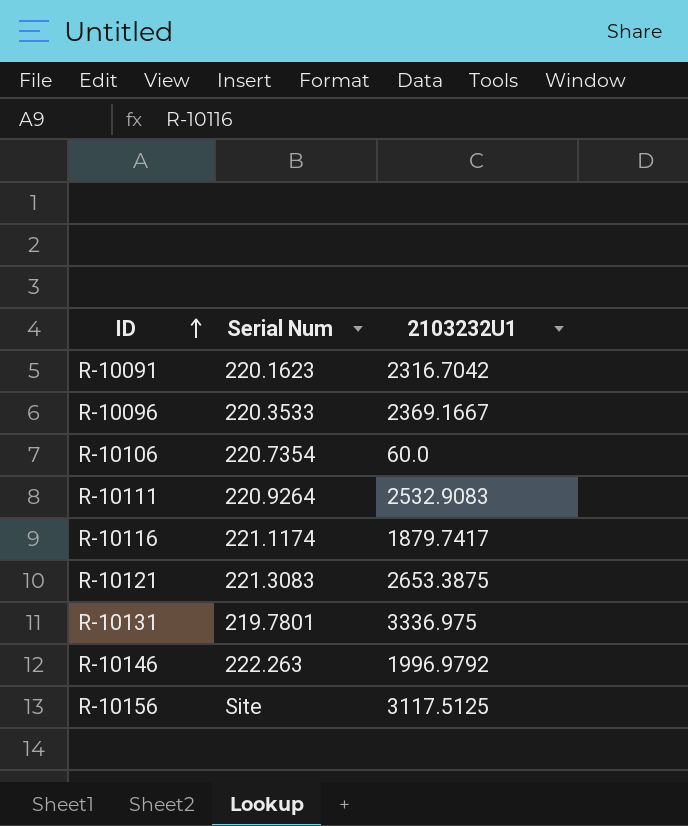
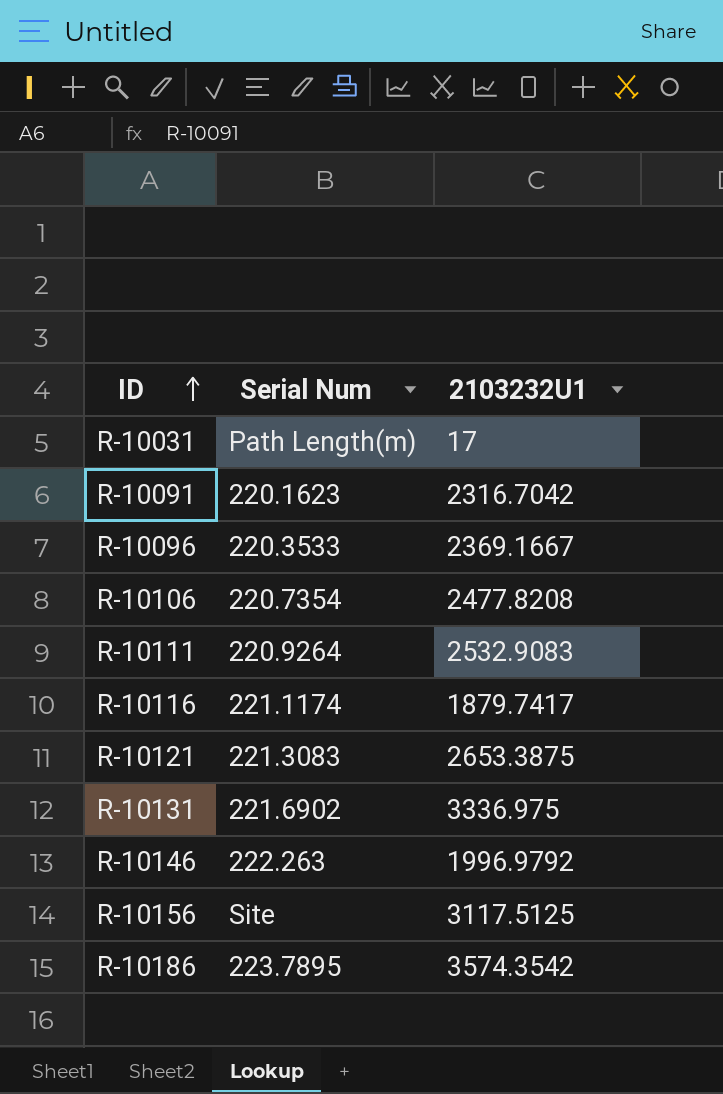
row R-10031: none -> Path Length(m) | 17
R-10106 | 2103232U1: 60.0 -> 2477.8208
R-10131 | Serial Num: 219.7801 -> 221.6902
row R-10186: none -> 223.7895 | 3574.3542

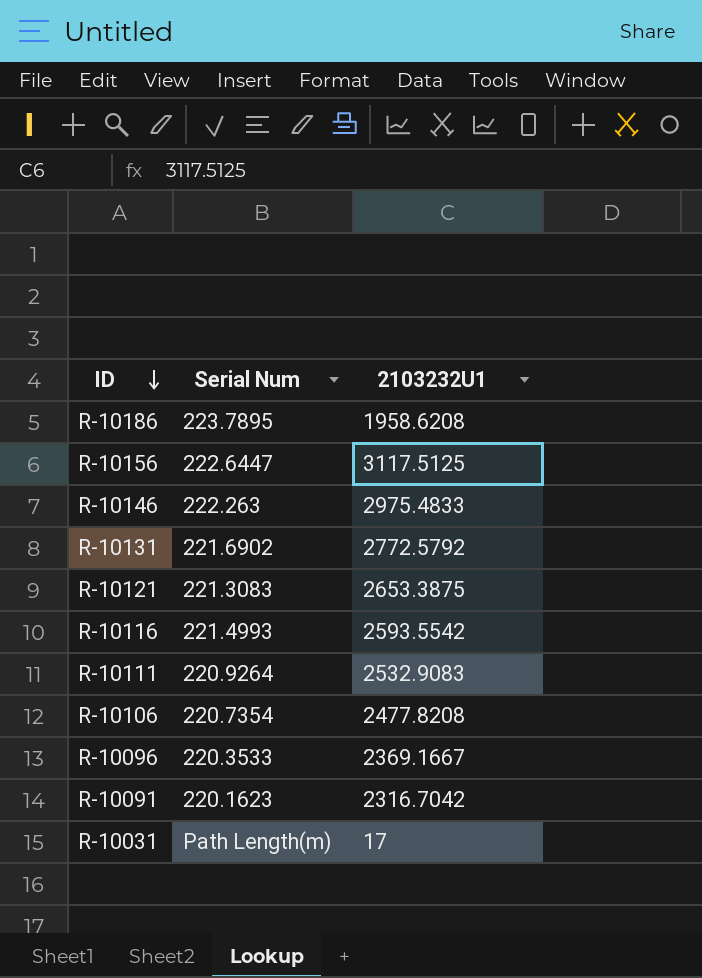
row order: ID ascending -> ID descending
R-10186 | 2103232U1: 3574.3542 -> 1958.6208
R-10156 | Serial Num: Site -> 222.6447
R-10146 | 2103232U1: 1996.9792 -> 2975.4833
R-10131 | 2103232U1: 3336.975 -> 2772.5792
R-10116 | Serial Num: 221.1174 -> 221.4993
R-10116 | 2103232U1: 1879.7417 -> 2593.5542

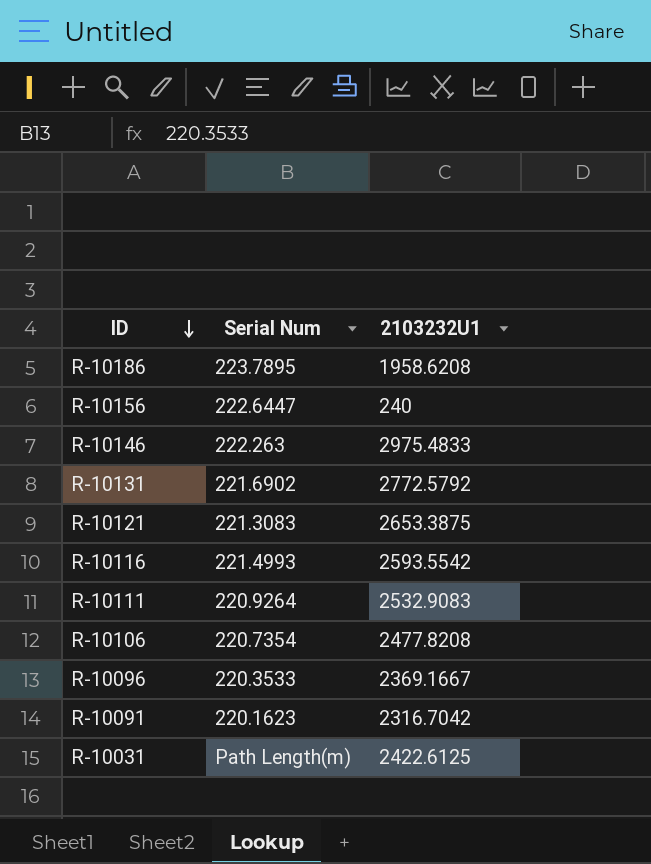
R-10156 | 2103232U1: 3117.5125 -> 240
R-10031 | 2103232U1: 17 -> 2422.6125

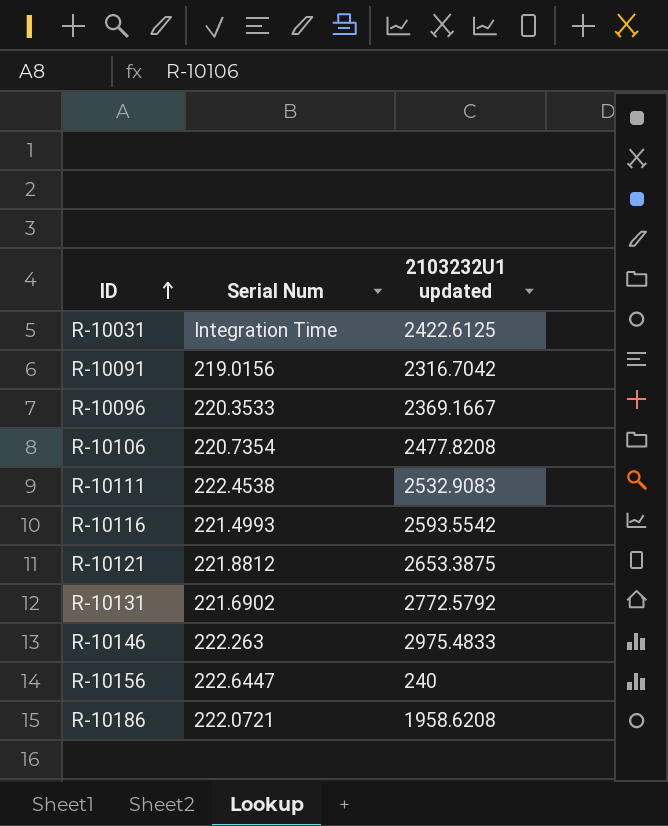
row order: ID descending -> ID ascending
column name: 2103232U1 -> 2103232U1 updated
R-10031 | Serial Num: Path Length(m) -> Integration Time
R-10091 | Serial Num: 220.1623 -> 219.0156
R-10111 | Serial Num: 220.9264 -> 222.4538
R-10121 | Serial Num: 221.3083 -> 221.8812
R-10186 | Serial Num: 223.7895 -> 222.0721

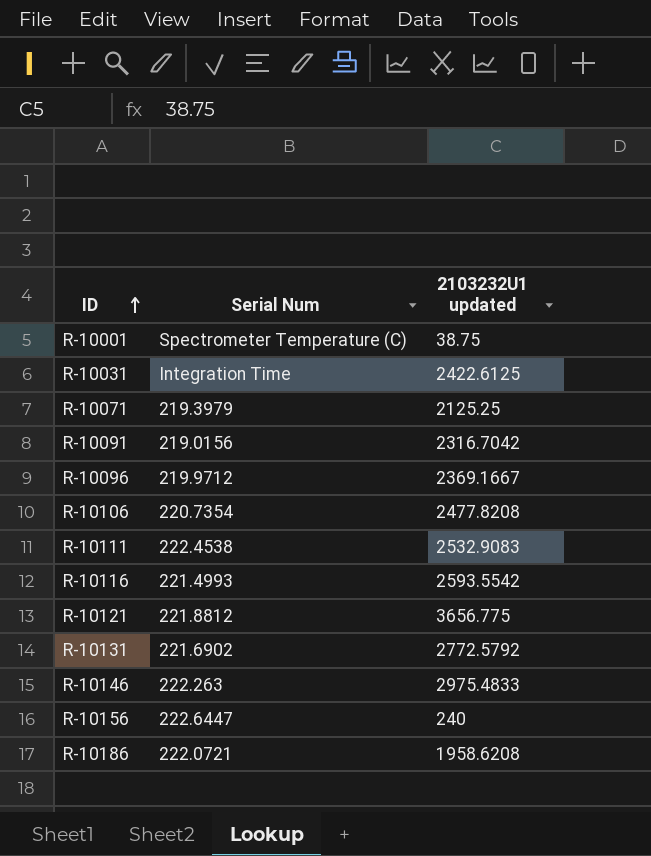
row R-10001: none -> Spectrometer Temperature (C) | 38.75
row R-10071: none -> 219.3979 | 2125.25
R-10096 | Serial Num: 220.3533 -> 219.9712
R-10121 | 2103232U1 updated: 2653.3875 -> 3656.775

